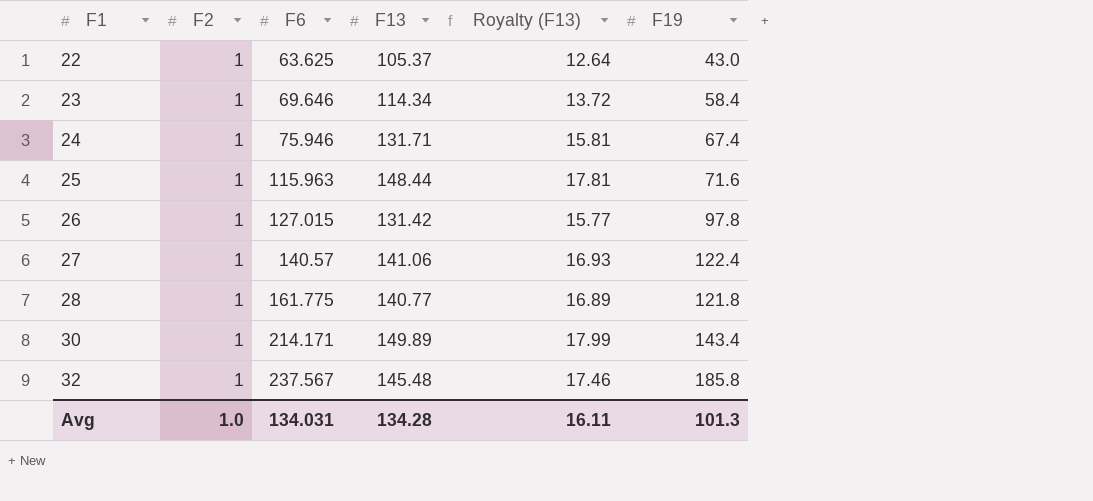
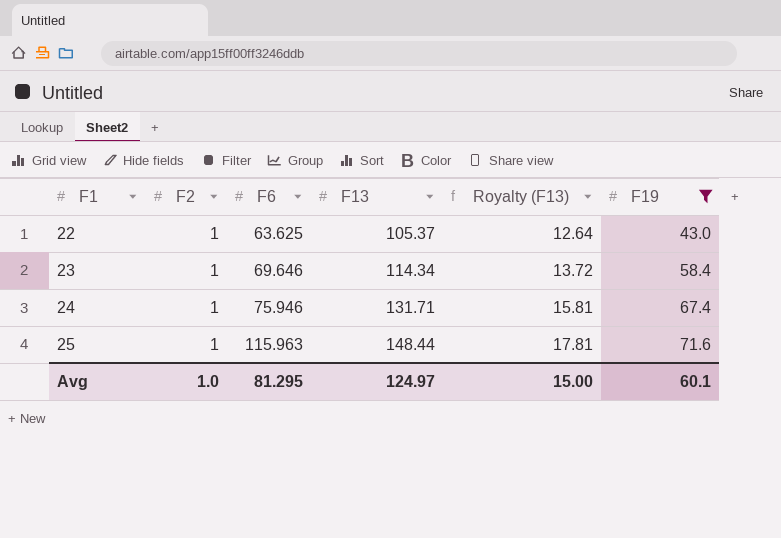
filter: none -> F19 <= 71.6
Avg | F6: 134.031 -> 81.295
Avg | F13: 134.28 -> 124.97
Avg | Royalty (F13): 16.11 -> 15.00
Avg | F19: 101.3 -> 60.1

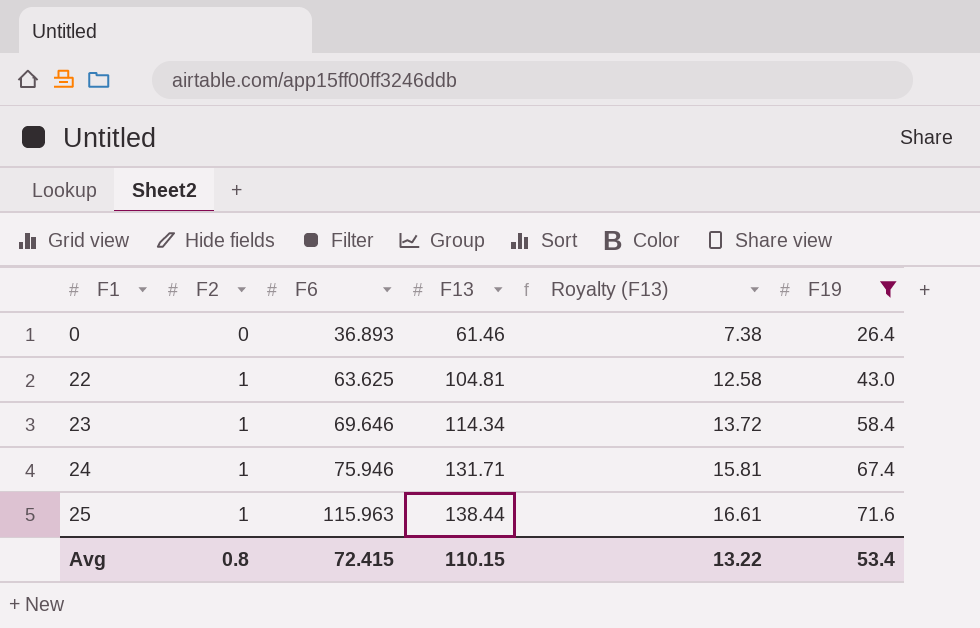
row 0: none -> 0 | 36.893 | 61.46 | 7.38 | 26.4
22 | F13: 105.37 -> 104.81
22 | Royalty (F13): 12.64 -> 12.58
25 | F13: 148.44 -> 138.44
25 | Royalty (F13): 17.81 -> 16.61
Avg | F2: 1.0 -> 0.8
Avg | F6: 81.295 -> 72.415
Avg | F13: 124.97 -> 110.15
Avg | Royalty (F13): 15.00 -> 13.22
Avg | F19: 60.1 -> 53.4

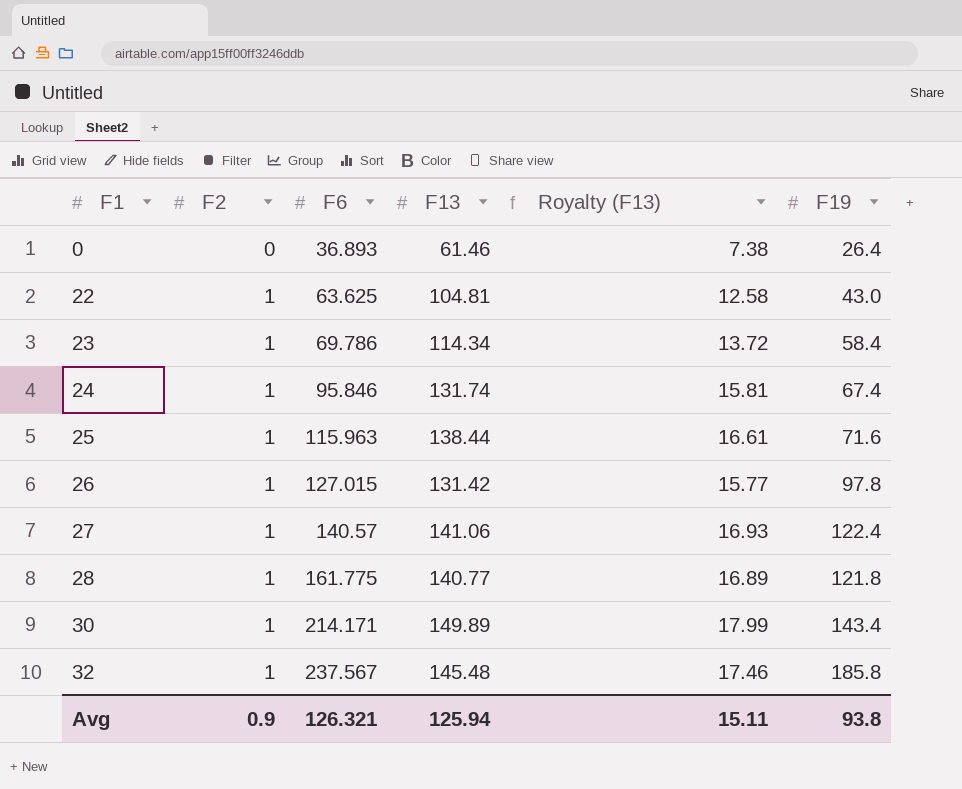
filter: F19 <= 71.6 -> none
23 | F6: 69.646 -> 69.786
24 | F6: 75.946 -> 95.846
24 | F13: 131.71 -> 131.74
Avg | F2: 0.8 -> 0.9
Avg | F6: 72.415 -> 126.321
Avg | F13: 110.15 -> 125.94
Avg | Royalty (F13): 13.22 -> 15.11
Avg | F19: 53.4 -> 93.8

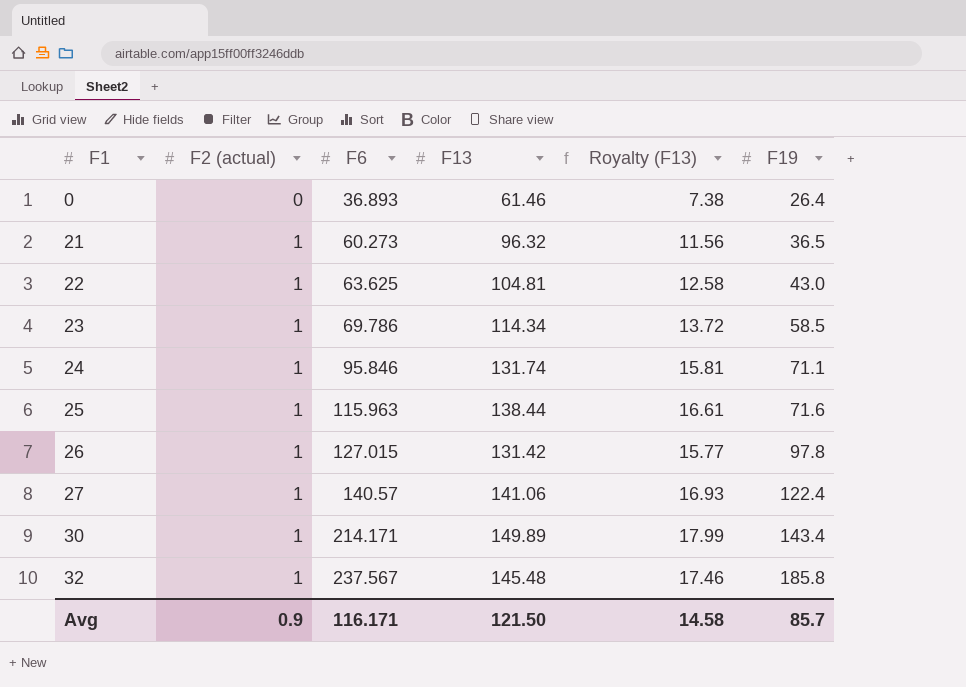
column name: F2 -> F2 (actual)
row 28: 1 | 161.775 | 140.77 | 16.89 | 121.8 -> none
row 21: none -> 1 | 60.273 | 96.32 | 11.56 | 36.5
23 | F19: 58.4 -> 58.5
24 | F19: 67.4 -> 71.1
Avg | F6: 126.321 -> 116.171
Avg | F13: 125.94 -> 121.50
Avg | Royalty (F13): 15.11 -> 14.58
Avg | F19: 93.8 -> 85.7

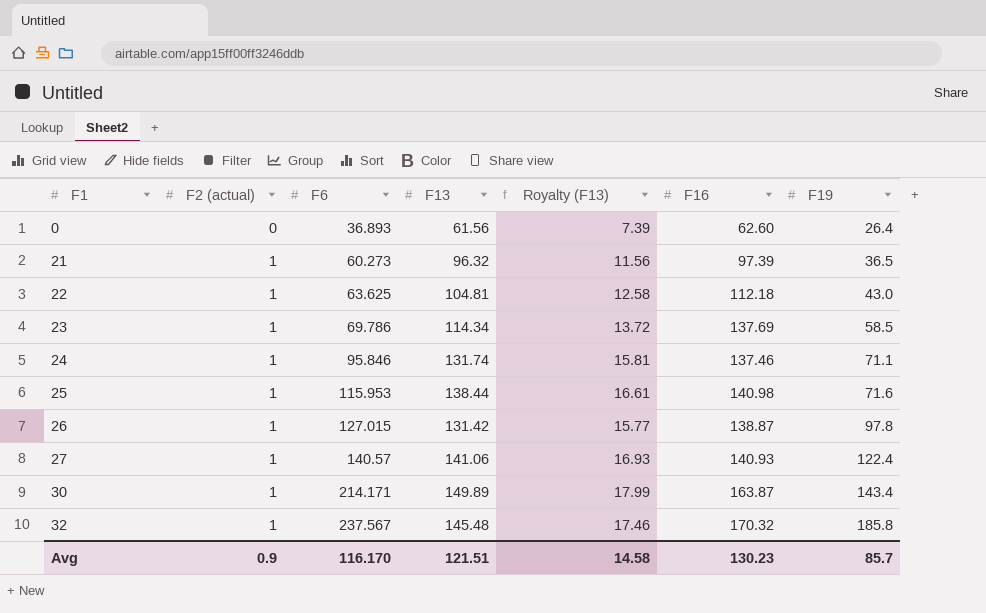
column F16 | position: none -> 6
0 | F13: 61.46 -> 61.56
0 | Royalty (F13): 7.38 -> 7.39
25 | F6: 115.963 -> 115.953
Avg | F6: 116.171 -> 116.170
Avg | F13: 121.50 -> 121.51

